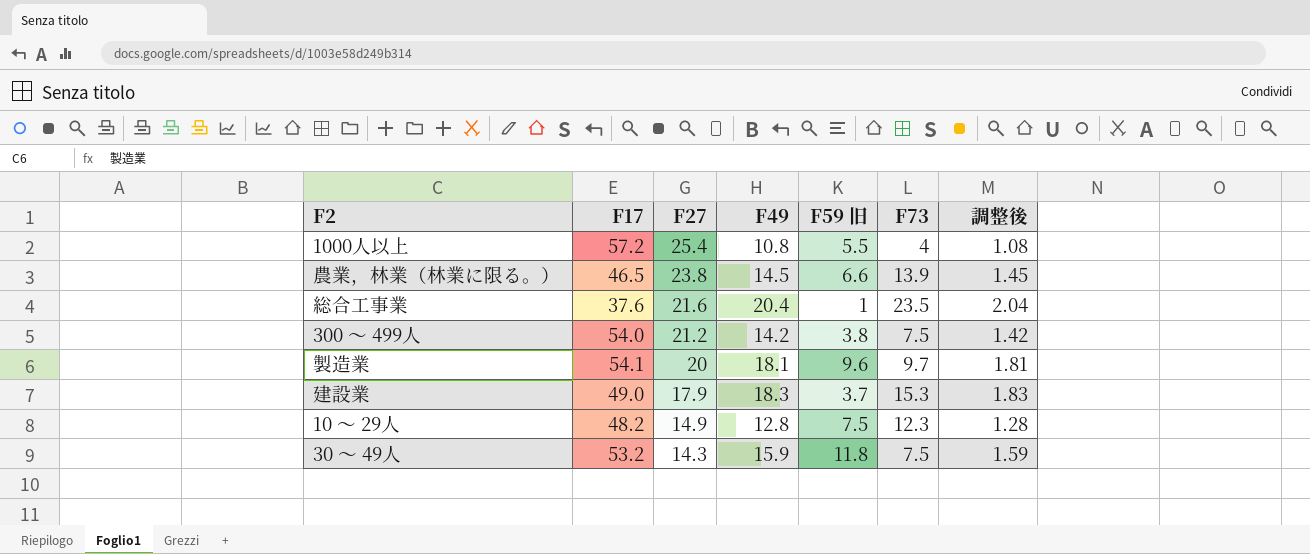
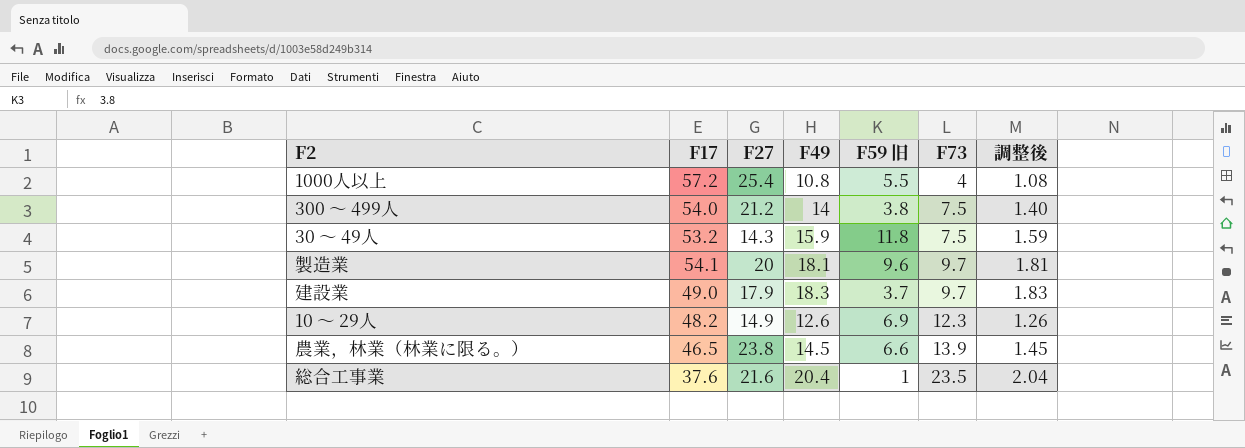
row order: F27 descending -> F73 ascending
300 ～ 499人 | F49: 14.2 -> 14
300 ～ 499人 | 調整後: 1.42 -> 1.40
建設業 | F73: 15.3 -> 9.7
10 ～ 29人 | F49: 12.8 -> 12.6
10 ～ 29人 | F59 旧: 7.5 -> 6.9
10 ～ 29人 | 調整後: 1.28 -> 1.26

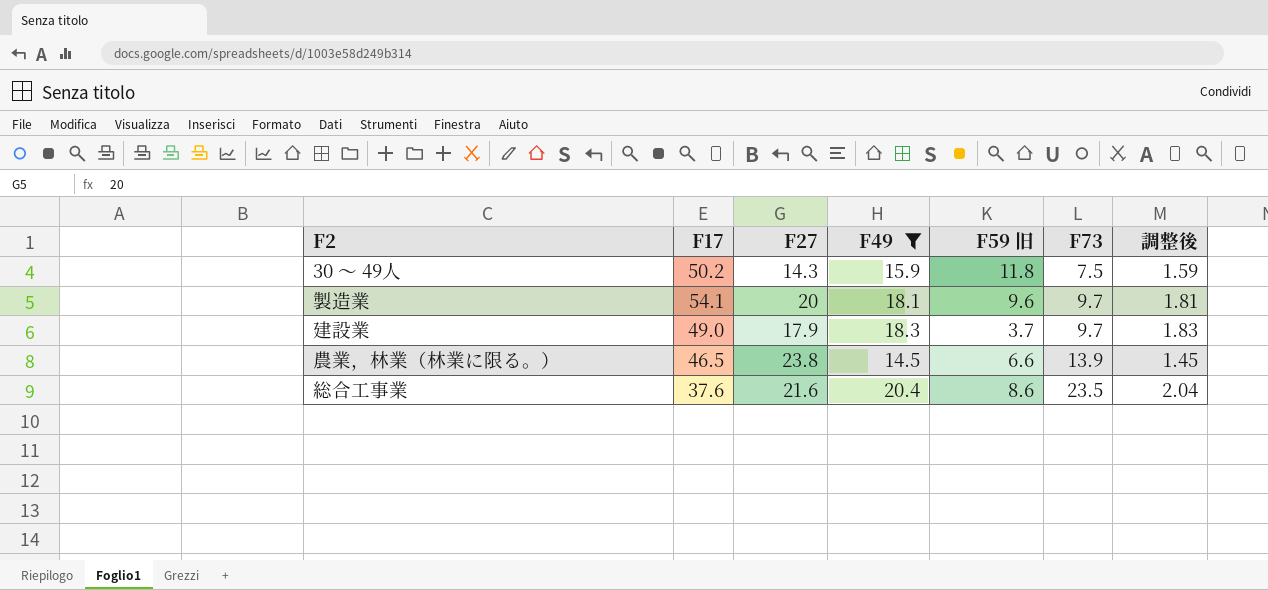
filter: none -> F49 >= 14.5
30 ～ 49人 | F17: 53.2 -> 50.2
総合工事業 | F59 旧: 1 -> 8.6

